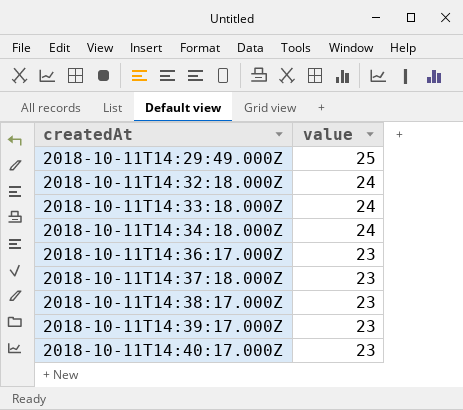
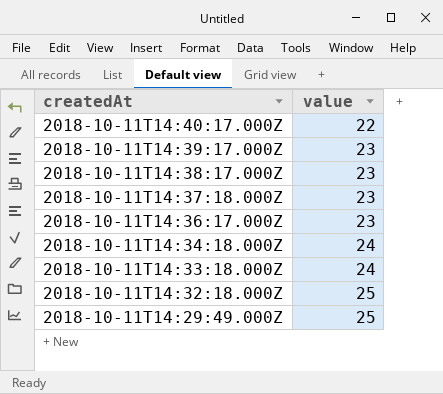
row order: createdAt ascending -> createdAt descending
2018-10-11T14:40:17.000Z | value: 23 -> 22
2018-10-11T14:32:18.000Z | value: 24 -> 25

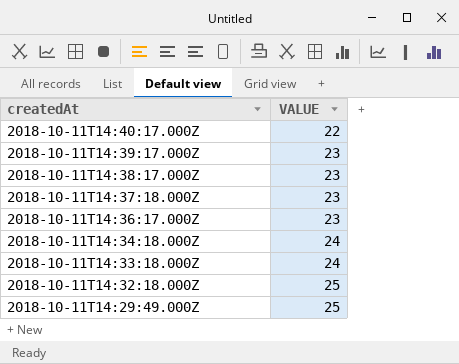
column name: value -> VALUE

